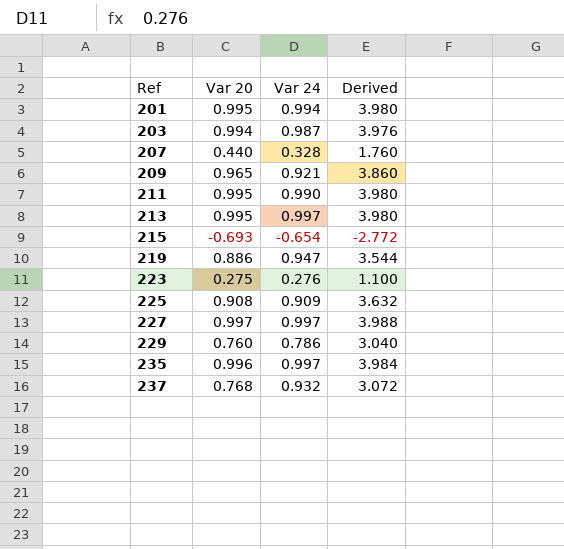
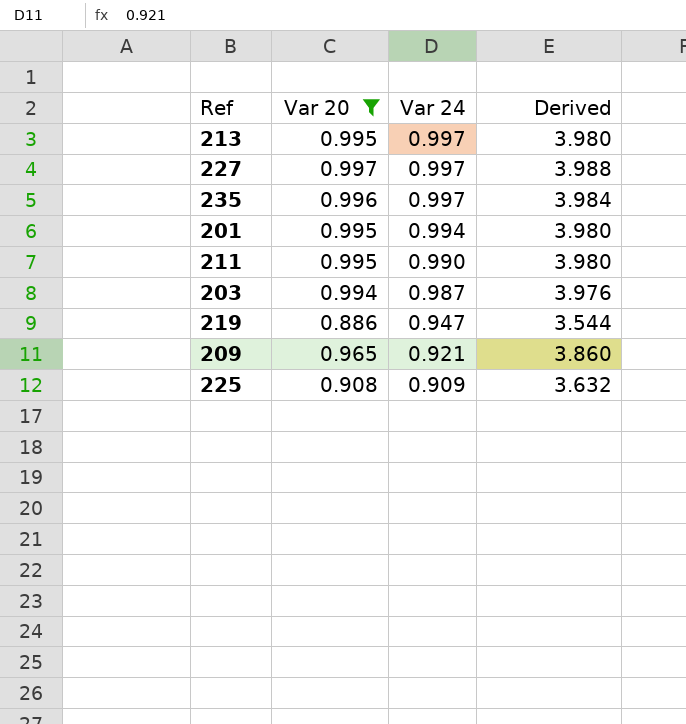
filter: none -> Var 20 >= 0.886
row order: Ref ascending -> Var 24 descending

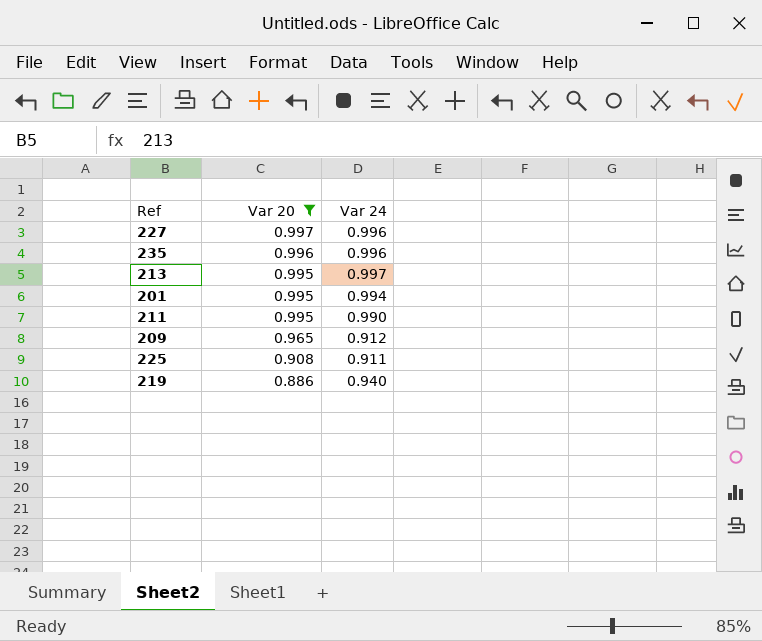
row order: Var 24 descending -> Var 20 descending
column Derived | formula: [Var 20] * 4 -> none
row 203: 0.994 | 0.987 | 3.976 -> none
227 | Var 24: 0.997 -> 0.996
235 | Var 24: 0.997 -> 0.996
209 | Var 24: 0.921 -> 0.912
225 | Var 24: 0.909 -> 0.911
219 | Var 24: 0.947 -> 0.940

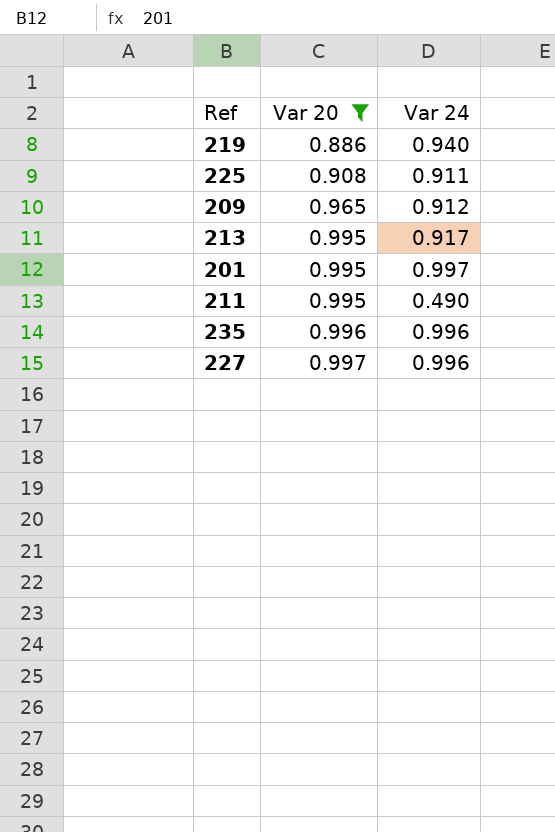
row order: Var 20 descending -> Var 20 ascending
213 | Var 24: 0.997 -> 0.917
201 | Var 24: 0.994 -> 0.997
211 | Var 24: 0.990 -> 0.490

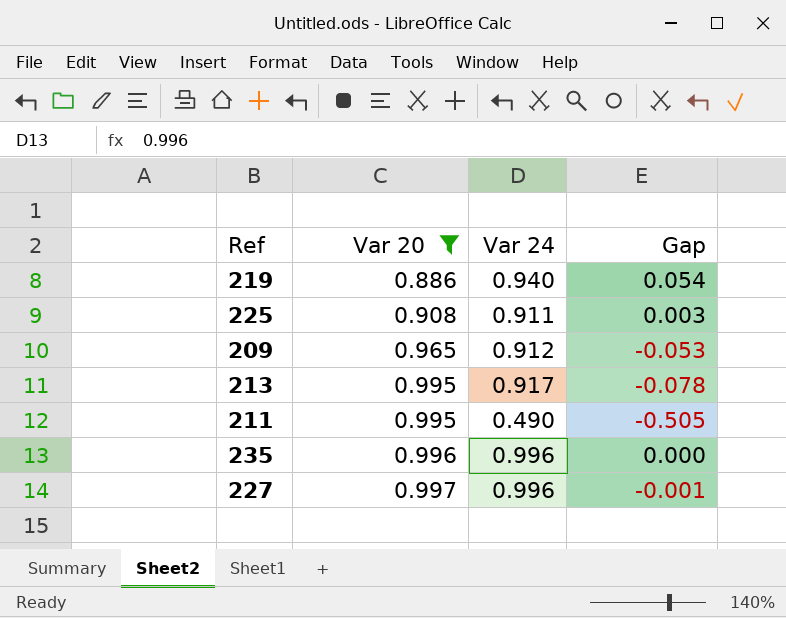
column Gap | formula: none -> [Var 24] - [Var 20]
row 201: 0.995 | 0.997 -> none

